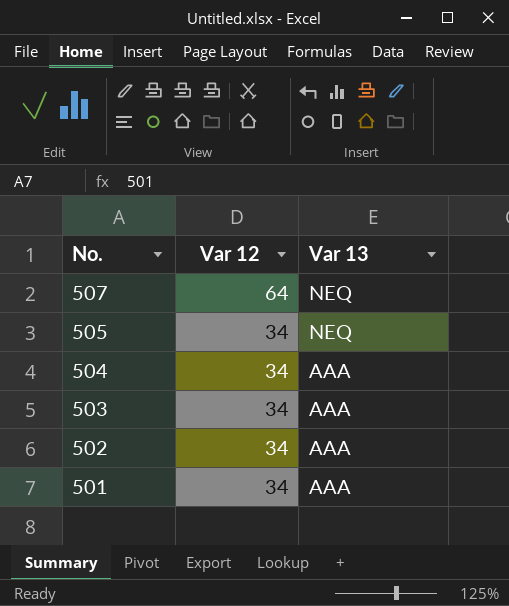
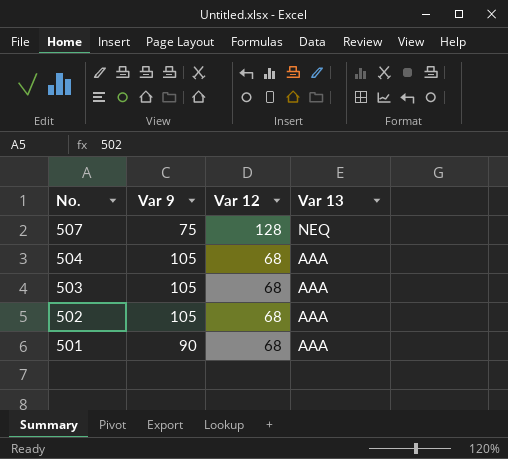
column Var 9 | position: none -> 2
row 505: 34 | NEQ -> none
507 | Var 12: 64 -> 128
504 | Var 12: 34 -> 68
503 | Var 12: 34 -> 68
502 | Var 12: 34 -> 68
501 | Var 12: 34 -> 68

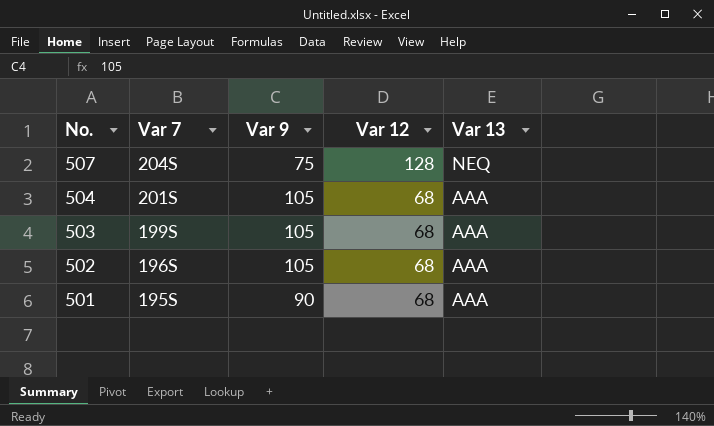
column Var 7 | position: none -> 2

